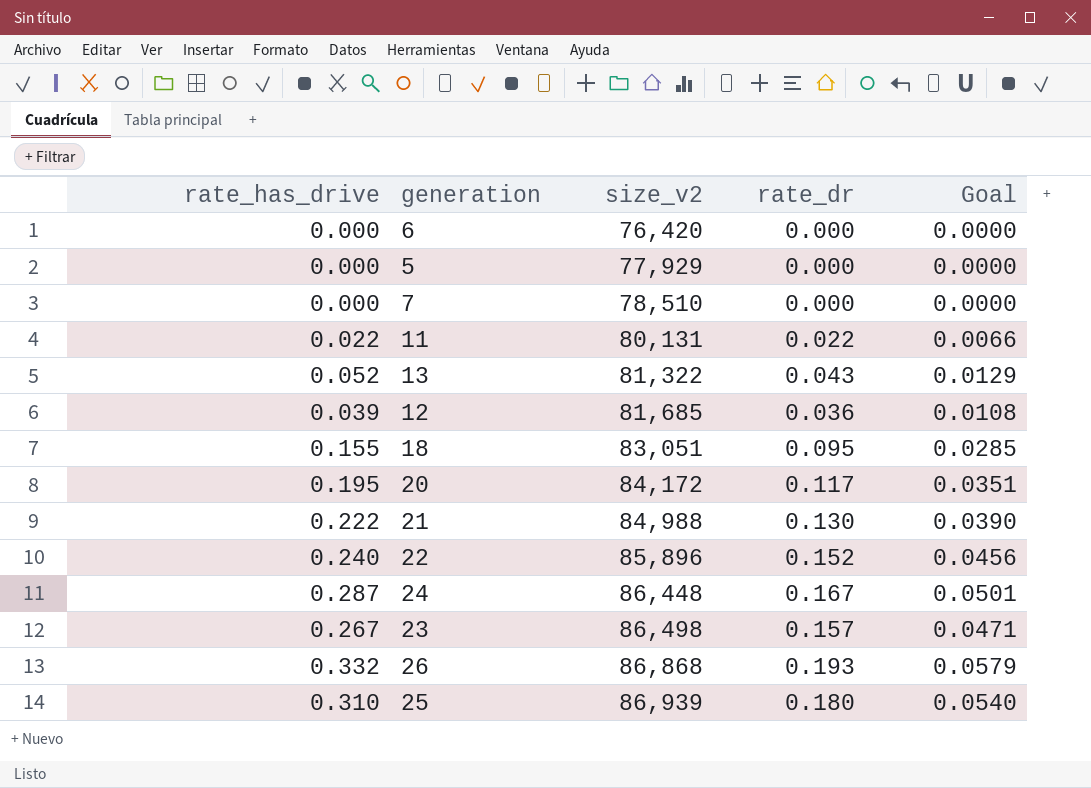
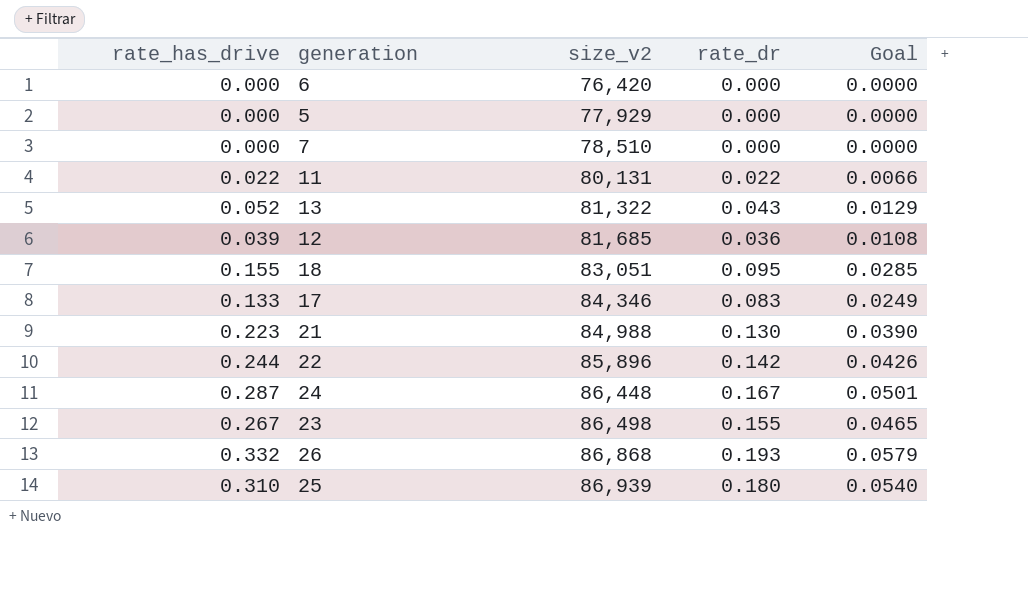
row 20: 0.195 | 84,172 | 0.117 | 0.0351 -> none
row 17: none -> 0.133 | 84,346 | 0.083 | 0.0249
21 | rate_has_drive: 0.222 -> 0.223
22 | rate_has_drive: 0.240 -> 0.244
22 | rate_dr: 0.152 -> 0.142
22 | Goal: 0.0456 -> 0.0426
23 | rate_dr: 0.157 -> 0.155
23 | Goal: 0.0471 -> 0.0465

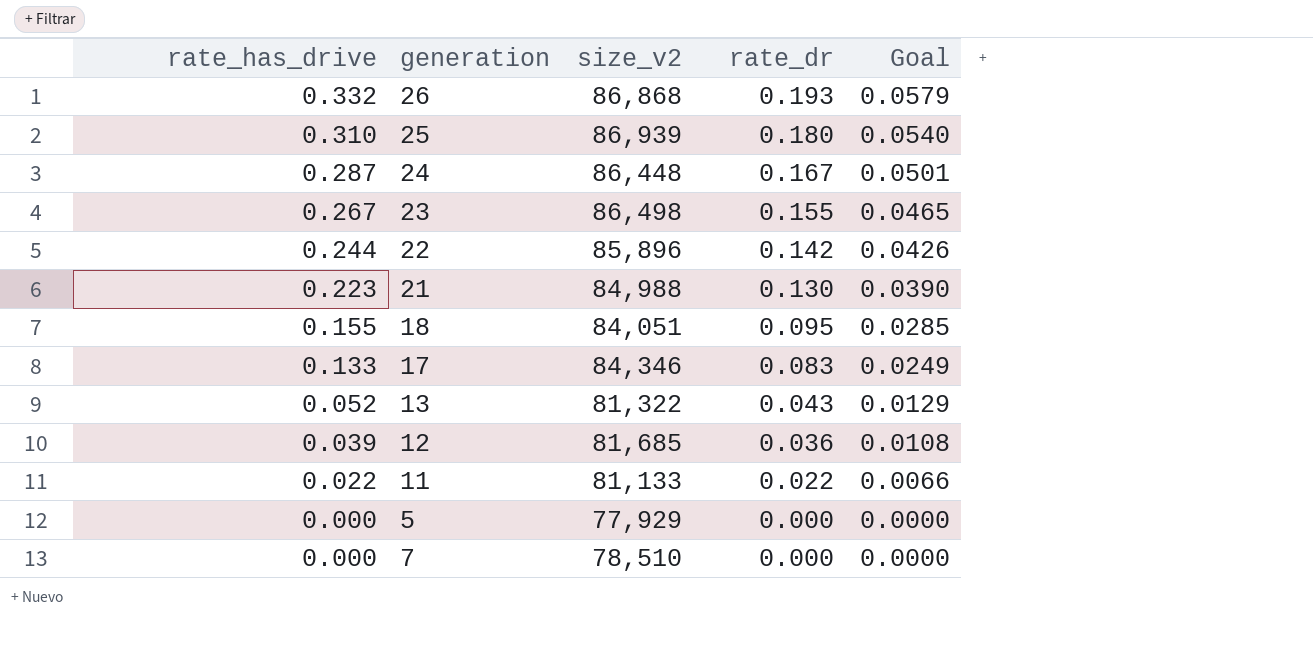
row order: size_v2 ascending -> rate_has_drive descending
row 6: 0.000 | 76,420 | 0.000 | 0.0000 -> none
18 | size_v2: 83,051 -> 84,051
11 | size_v2: 80,131 -> 81,133

